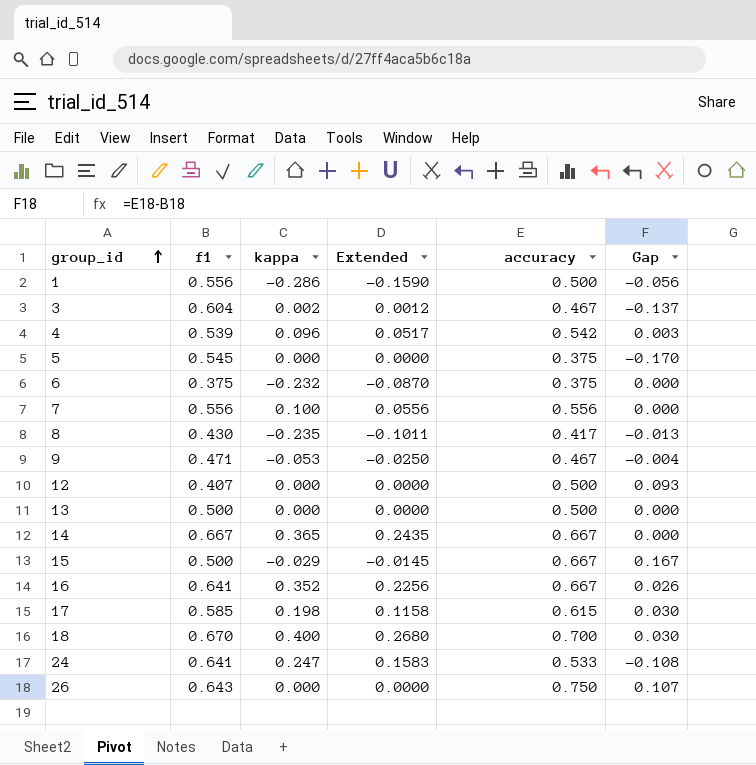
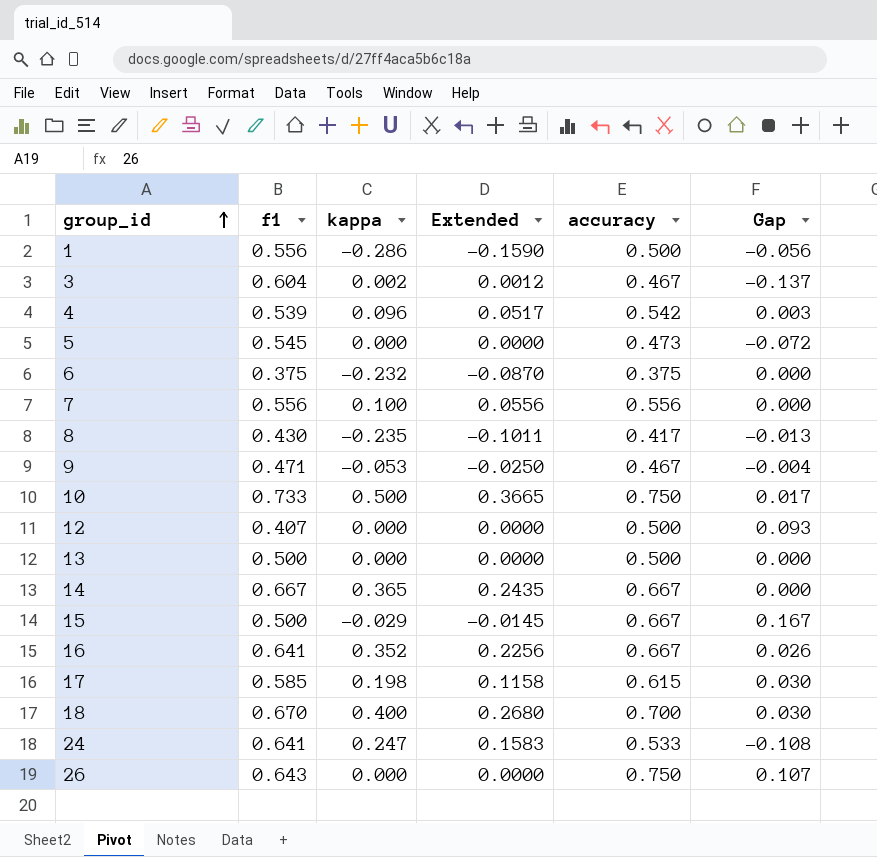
5 | accuracy: 0.375 -> 0.473
5 | Gap: -0.170 -> -0.072
row 10: none -> 0.733 | 0.500 | 0.3665 | 0.750 | 0.017

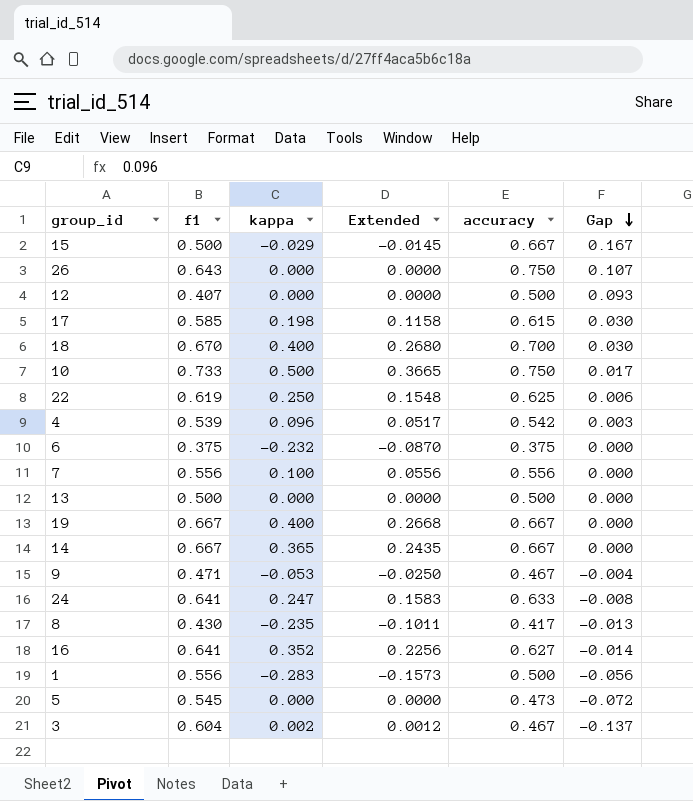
row order: group_id ascending -> Gap descending
row 22: none -> 0.619 | 0.250 | 0.1548 | 0.625 | 0.006
row 19: none -> 0.667 | 0.400 | 0.2668 | 0.667 | 0.000
24 | accuracy: 0.533 -> 0.633
24 | Gap: -0.108 -> -0.008
16 | accuracy: 0.667 -> 0.627
16 | Gap: 0.026 -> -0.014
1 | kappa: -0.286 -> -0.283
1 | Extended: -0.1590 -> -0.1573

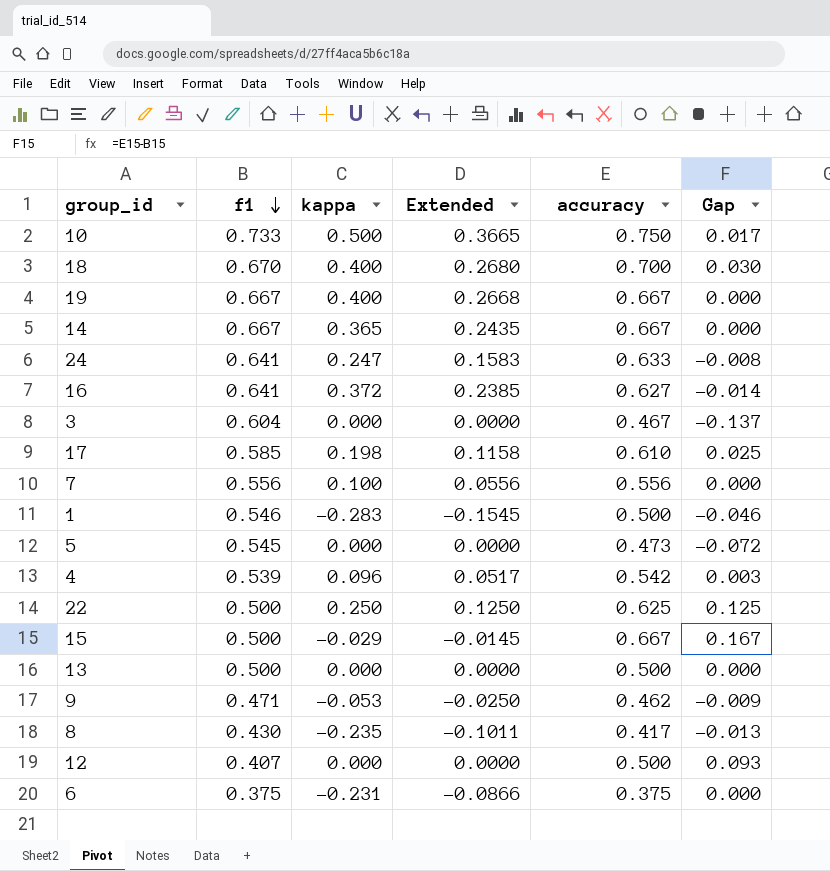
row order: Gap descending -> f1 descending
row 26: 0.643 | 0.000 | 0.0000 | 0.750 | 0.107 -> none
16 | kappa: 0.352 -> 0.372
16 | Extended: 0.2256 -> 0.2385
3 | kappa: 0.002 -> 0.000
3 | Extended: 0.0012 -> 0.0000
17 | accuracy: 0.615 -> 0.610
17 | Gap: 0.030 -> 0.025
1 | f1: 0.556 -> 0.546
1 | Extended: -0.1573 -> -0.1545
1 | Gap: -0.056 -> -0.046
22 | f1: 0.619 -> 0.500
22 | Extended: 0.1548 -> 0.1250
22 | Gap: 0.006 -> 0.125
9 | accuracy: 0.467 -> 0.462
9 | Gap: -0.004 -> -0.009
6 | kappa: -0.232 -> -0.231
6 | Extended: -0.0870 -> -0.0866

